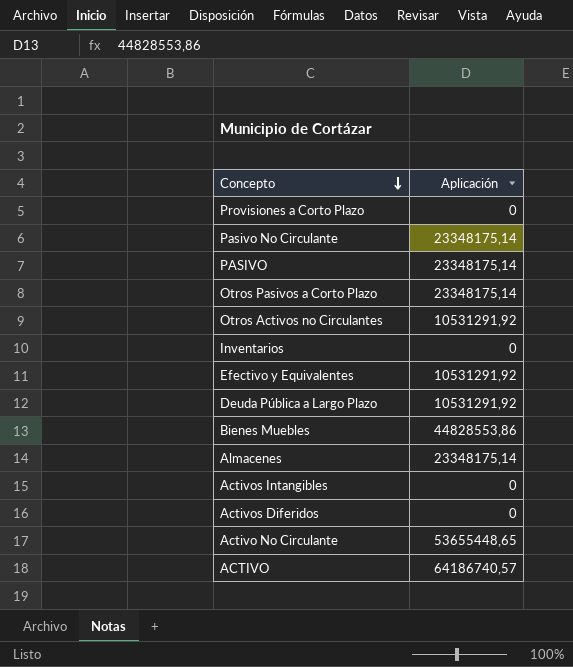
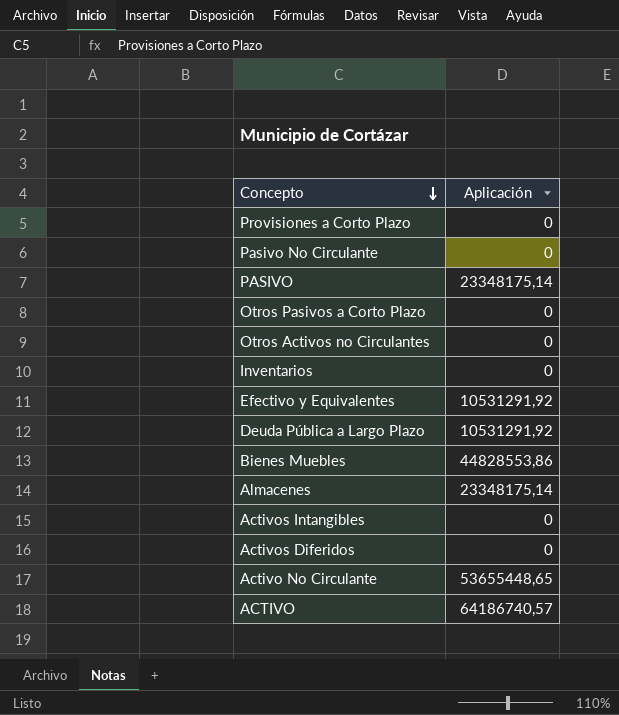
Pasivo No Circulante | Aplicación: 23348175,14 -> 0
Otros Pasivos a Corto Plazo | Aplicación: 23348175,14 -> 0
Otros Activos no Circulantes | Aplicación: 10531291,92 -> 0

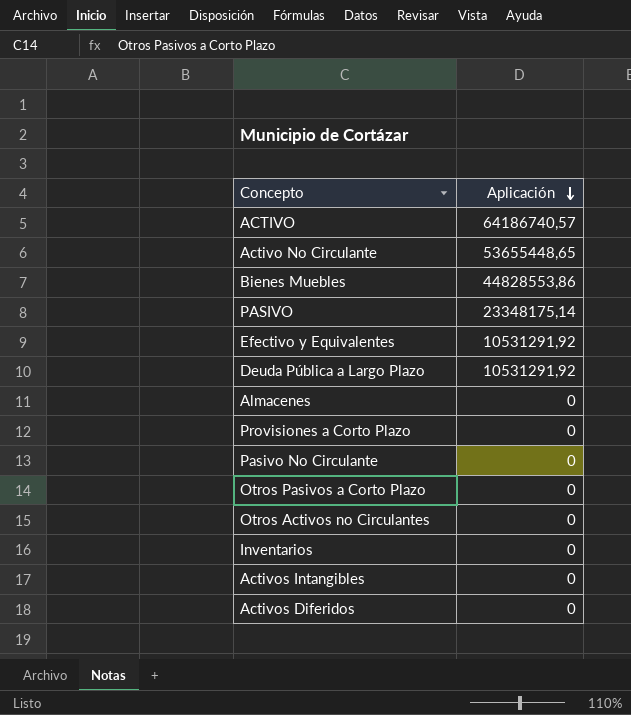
row order: Concepto descending -> Aplicación descending
Almacenes | Aplicación: 23348175,14 -> 0

